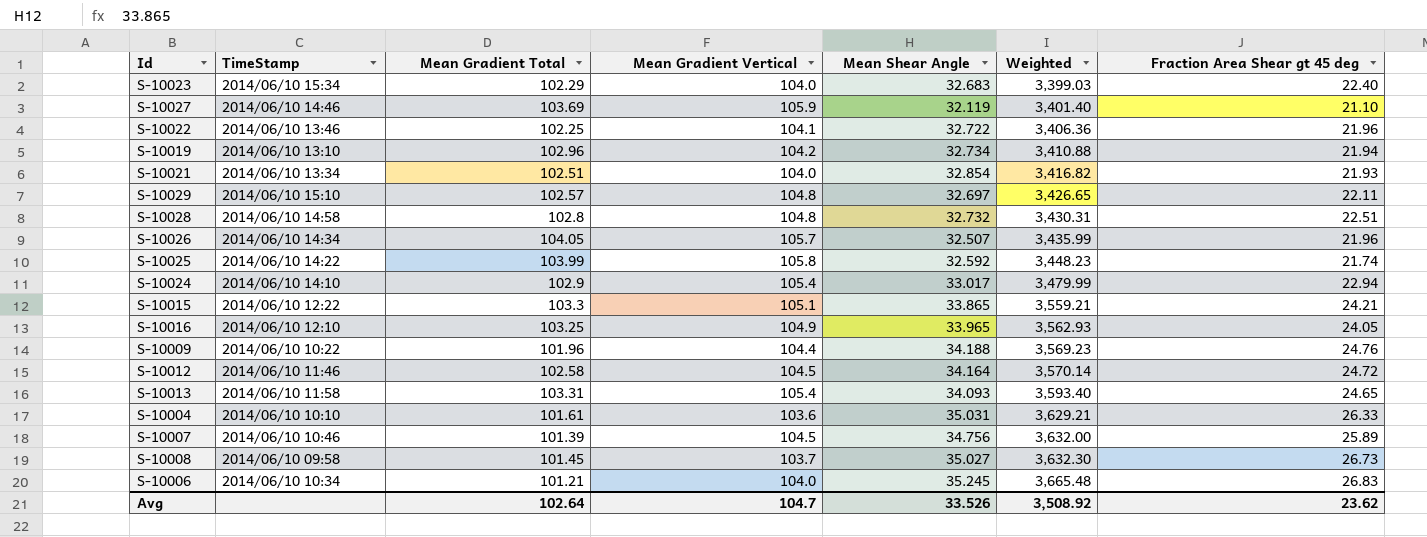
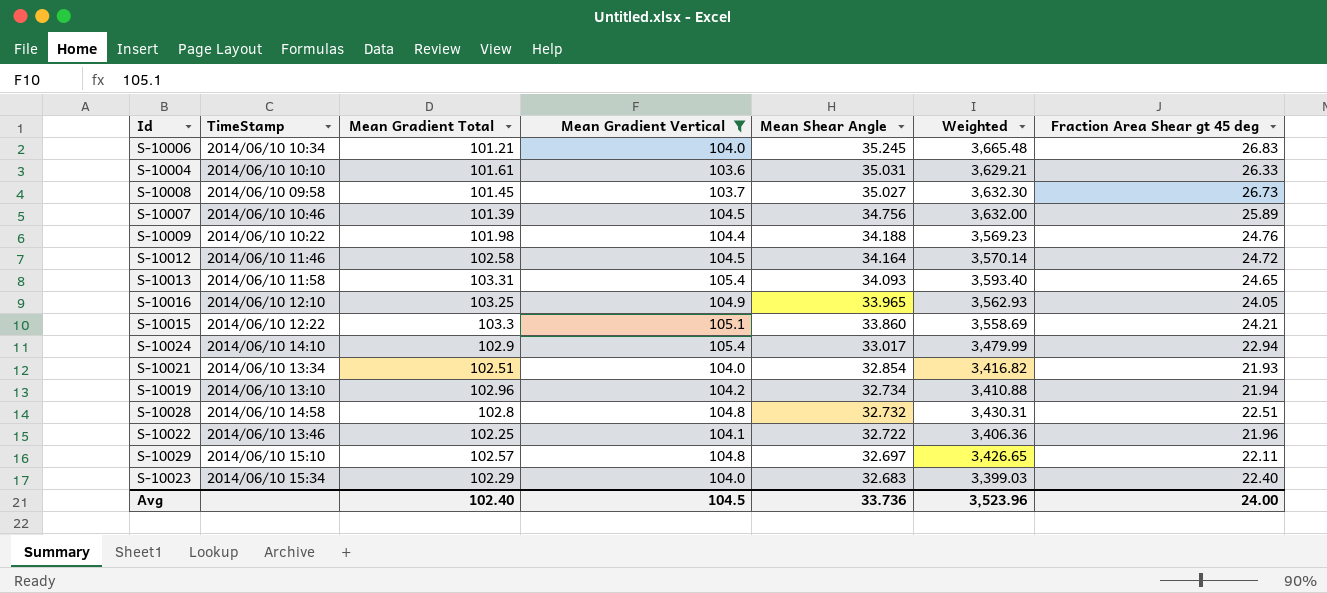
filter: none -> Mean Gradient Vertical <= 105.4
row order: Weighted ascending -> Mean Shear Angle descending
S-10009 | Mean Gradient Total: 101.96 -> 101.98
S-10015 | Mean Shear Angle: 33.865 -> 33.860
S-10015 | Weighted: 3,559.21 -> 3,558.69
Avg | Mean Gradient Total: 102.64 -> 102.40
Avg | Mean Gradient Vertical: 104.7 -> 104.5
Avg | Mean Shear Angle: 33.526 -> 33.736
Avg | Weighted: 3,508.92 -> 3,523.96
Avg | Fraction Area Shear gt 45 deg: 23.62 -> 24.00

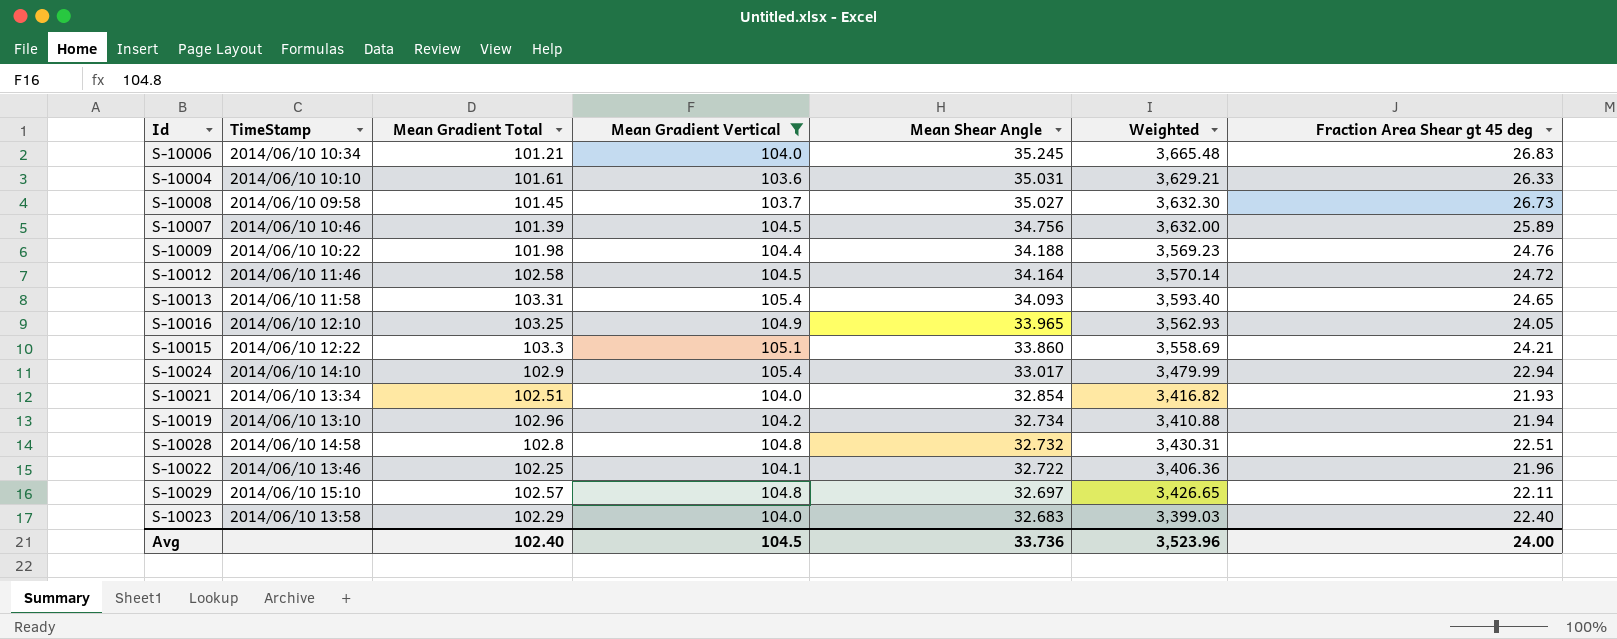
S-10023 | TimeStamp: 2014/06/10 15:34 -> 2014/06/10 13:58

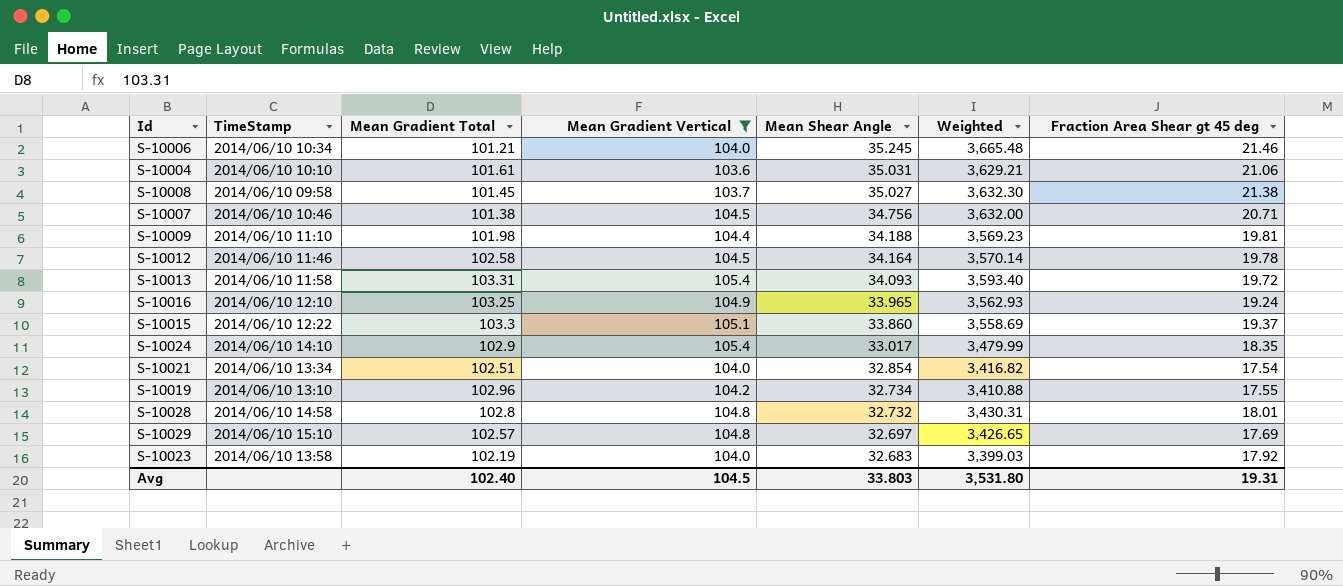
row S-10022: 2014/06/10 13:46 | 102.25 | 104.1 | 32.722 | 3,406.36 | 21.96 -> none
S-10006 | Fraction Area Shear gt 45 deg: 26.83 -> 21.46
S-10004 | Fraction Area Shear gt 45 deg: 26.33 -> 21.06
S-10008 | Fraction Area Shear gt 45 deg: 26.73 -> 21.38
S-10007 | Mean Gradient Total: 101.39 -> 101.38
S-10007 | Fraction Area Shear gt 45 deg: 25.89 -> 20.71
S-10009 | TimeStamp: 2014/06/10 10:22 -> 2014/06/10 11:10
S-10009 | Fraction Area Shear gt 45 deg: 24.76 -> 19.81
S-10012 | Fraction Area Shear gt 45 deg: 24.72 -> 19.78
S-10013 | Fraction Area Shear gt 45 deg: 24.65 -> 19.72
S-10016 | Fraction Area Shear gt 45 deg: 24.05 -> 19.24
S-10015 | Fraction Area Shear gt 45 deg: 24.21 -> 19.37
S-10024 | Fraction Area Shear gt 45 deg: 22.94 -> 18.35
S-10021 | Fraction Area Shear gt 45 deg: 21.93 -> 17.54
S-10019 | Fraction Area Shear gt 45 deg: 21.94 -> 17.55
S-10028 | Fraction Area Shear gt 45 deg: 22.51 -> 18.01
S-10029 | Fraction Area Shear gt 45 deg: 22.11 -> 17.69
S-10023 | Mean Gradient Total: 102.29 -> 102.19
S-10023 | Fraction Area Shear gt 45 deg: 22.40 -> 17.92
Avg | Mean Shear Angle: 33.736 -> 33.803
Avg | Weighted: 3,523.96 -> 3,531.80
Avg | Fraction Area Shear gt 45 deg: 24.00 -> 19.31

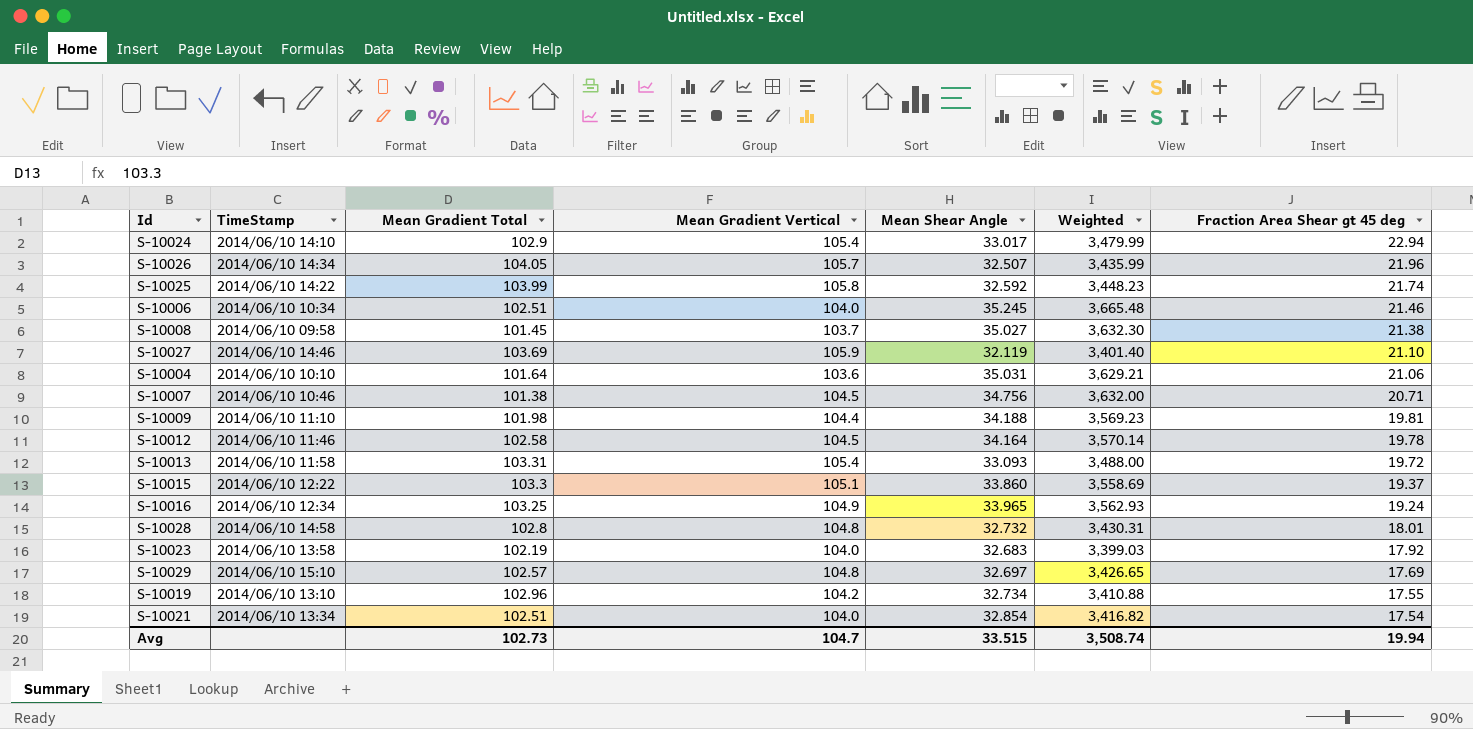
filter: Mean Gradient Vertical <= 105.4 -> none
row order: Mean Shear Angle descending -> Fraction Area Shear gt 45 deg descending
S-10024 | Fraction Area Shear gt 45 deg: 18.35 -> 22.94
S-10006 | Mean Gradient Total: 101.21 -> 102.51
S-10004 | Mean Gradient Total: 101.61 -> 101.64
S-10013 | Mean Shear Angle: 34.093 -> 33.093
S-10013 | Weighted: 3,593.40 -> 3,488.00
S-10016 | TimeStamp: 2014/06/10 12:10 -> 2014/06/10 12:34
Avg | Mean Gradient Total: 102.40 -> 102.73
Avg | Mean Gradient Vertical: 104.5 -> 104.7
Avg | Mean Shear Angle: 33.803 -> 33.515
Avg | Weighted: 3,531.80 -> 3,508.74
Avg | Fraction Area Shear gt 45 deg: 19.31 -> 19.94

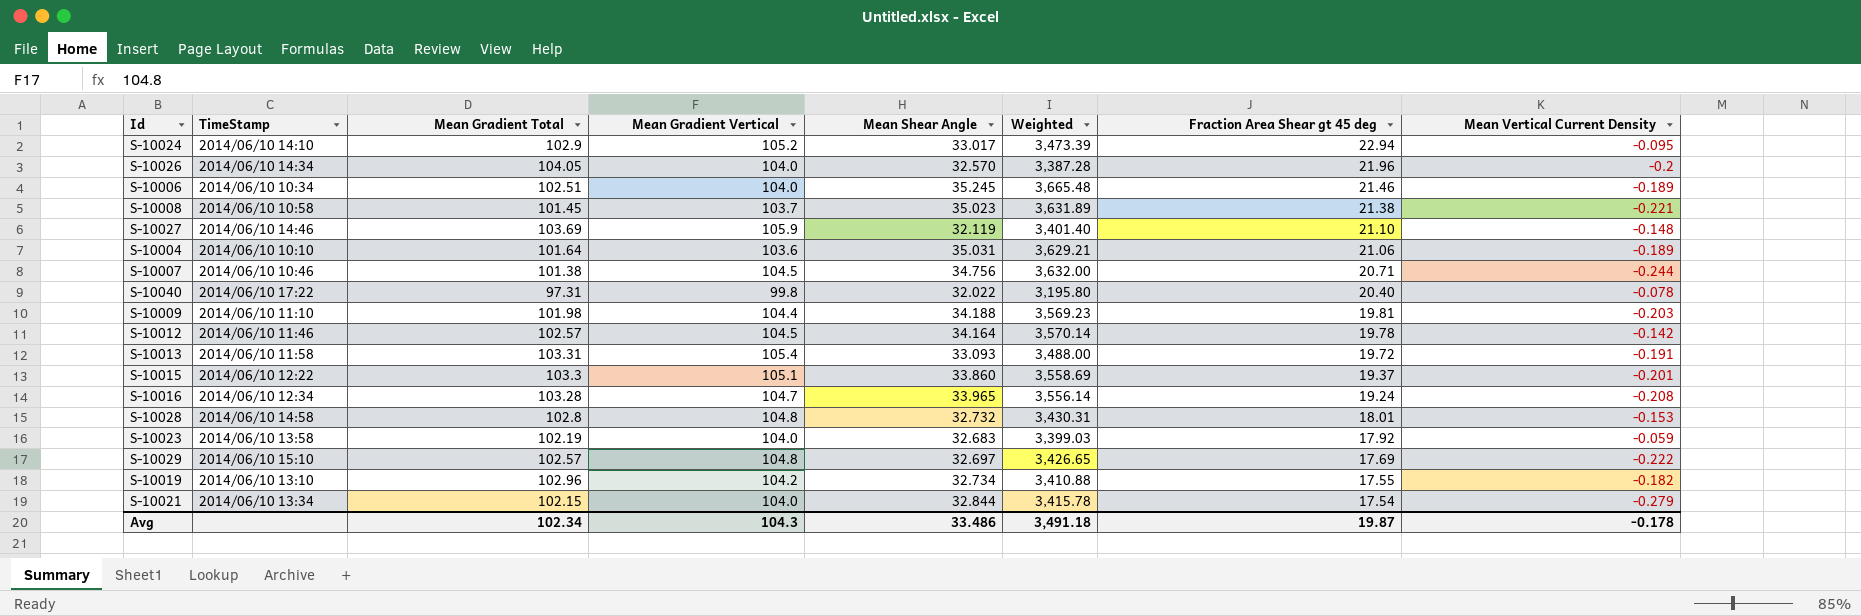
column Mean Vertical Current Density | position: none -> 8
row S-10025: 2014/06/10 14:22 | 103.99 | 105.8 | 32.592 | 3,448.23 | 21.74 -> none
S-10024 | Mean Gradient Vertical: 105.4 -> 105.2
S-10024 | Weighted: 3,479.99 -> 3,473.39
S-10026 | Mean Gradient Vertical: 105.7 -> 104.0
S-10026 | Mean Shear Angle: 32.507 -> 32.570
S-10026 | Weighted: 3,435.99 -> 3,387.28
S-10008 | TimeStamp: 2014/06/10 09:58 -> 2014/06/10 10:58
S-10008 | Mean Shear Angle: 35.027 -> 35.023
S-10008 | Weighted: 3,632.30 -> 3,631.89
row S-10040: none -> 2014/06/10 17:22 | 97.31 | 99.8 | 32.022 | 3,195.80 | 20.40 | -0.078
S-10012 | Mean Gradient Total: 102.58 -> 102.57
S-10016 | Mean Gradient Total: 103.25 -> 103.28
S-10016 | Mean Gradient Vertical: 104.9 -> 104.7
S-10016 | Weighted: 3,562.93 -> 3,556.14
S-10021 | Mean Gradient Total: 102.51 -> 102.15
S-10021 | Mean Shear Angle: 32.854 -> 32.844
S-10021 | Weighted: 3,416.82 -> 3,415.78
Avg | Mean Gradient Total: 102.73 -> 102.34
Avg | Mean Gradient Vertical: 104.7 -> 104.3
Avg | Mean Shear Angle: 33.515 -> 33.486
Avg | Weighted: 3,508.74 -> 3,491.18
Avg | Fraction Area Shear gt 45 deg: 19.94 -> 19.87

